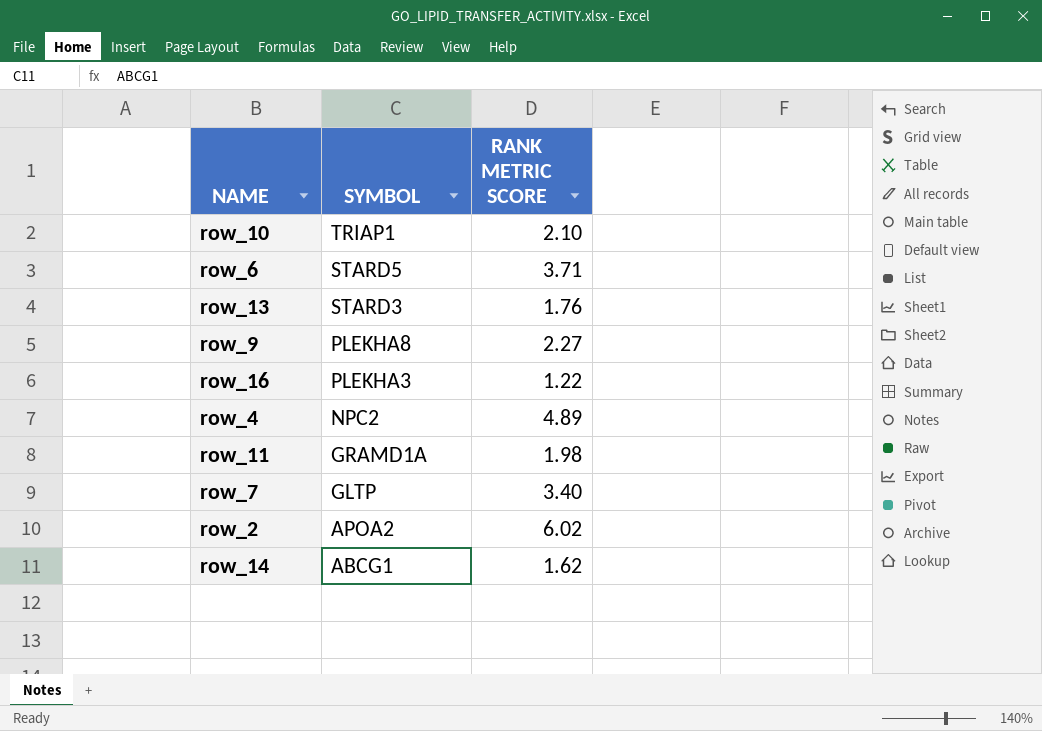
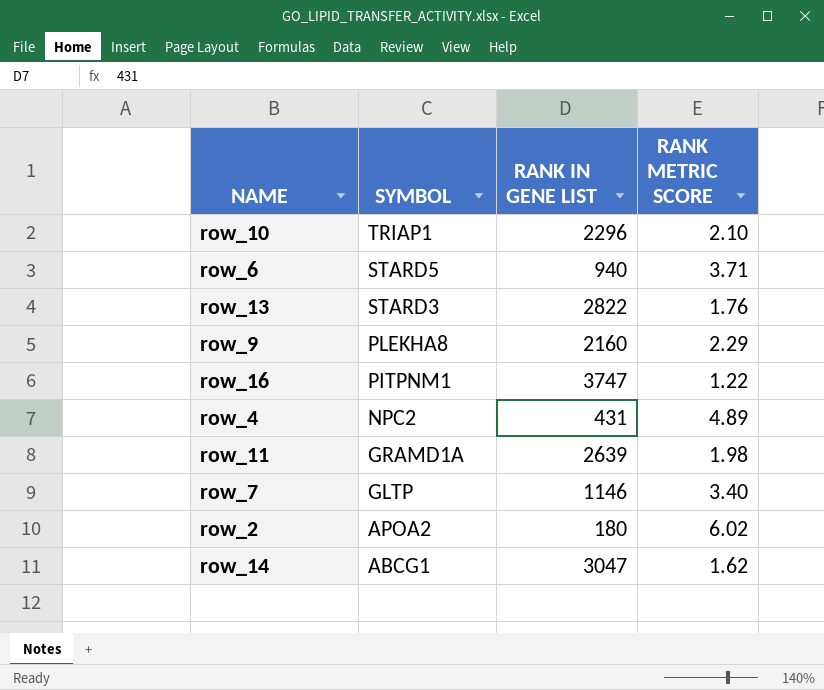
column RANK IN GENE LIST | position: none -> 3
row_9 | RANK METRIC SCORE: 2.27 -> 2.29
row_16 | SYMBOL: PLEKHA3 -> PITPNM1

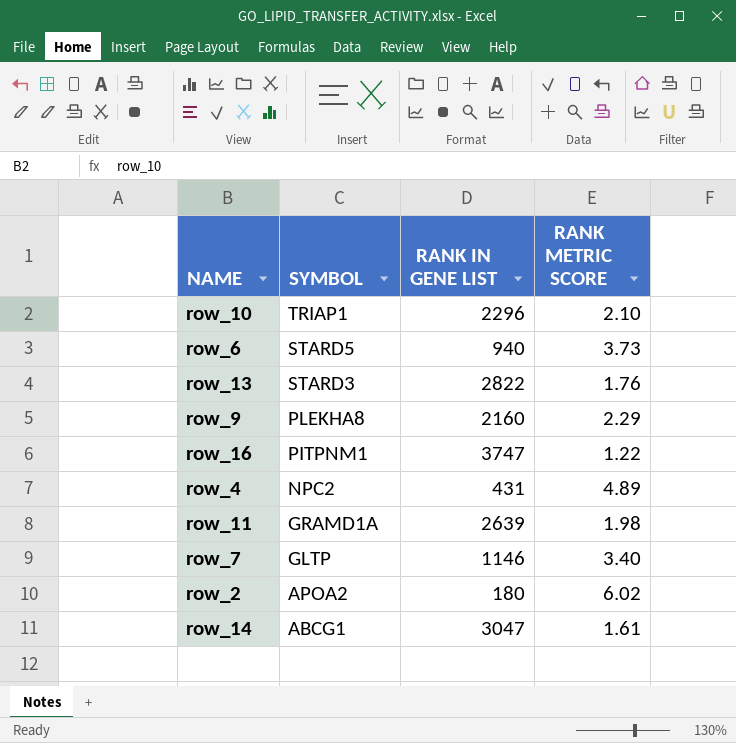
row_6 | RANK METRIC SCORE: 3.71 -> 3.73
row_14 | RANK METRIC SCORE: 1.62 -> 1.61

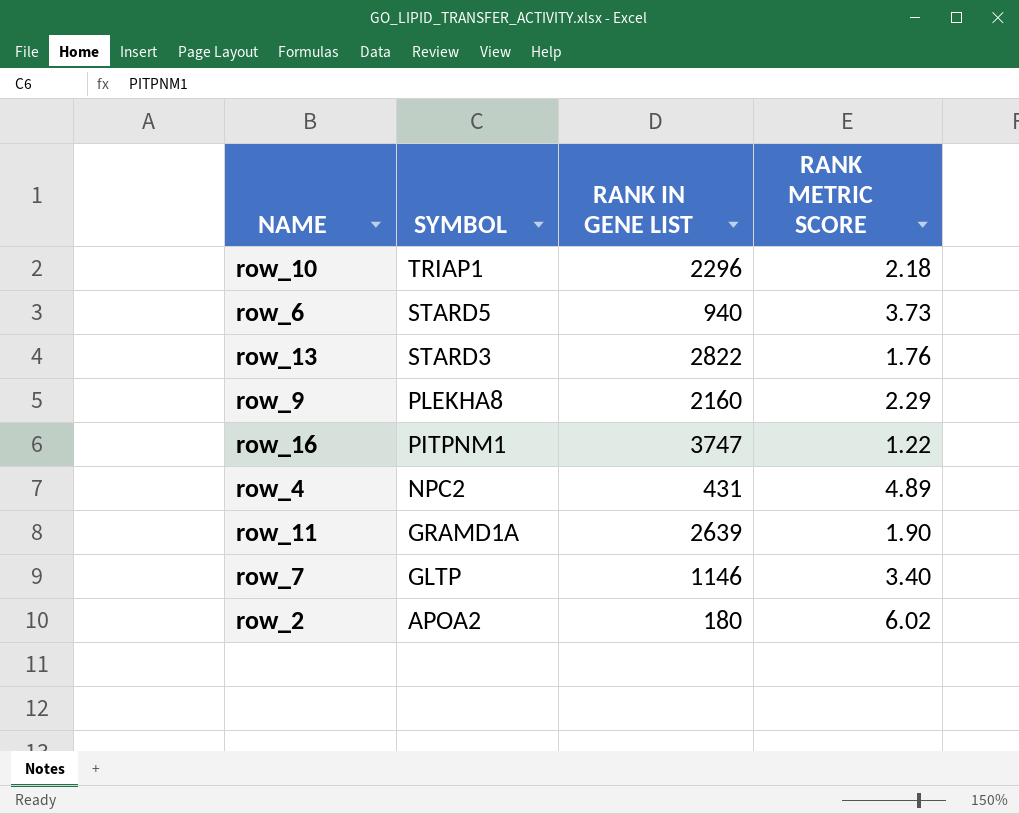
row row_14: ABCG1 | 3047 | 1.61 -> none
row_10 | RANK METRIC SCORE: 2.10 -> 2.18
row_11 | RANK METRIC SCORE: 1.98 -> 1.90

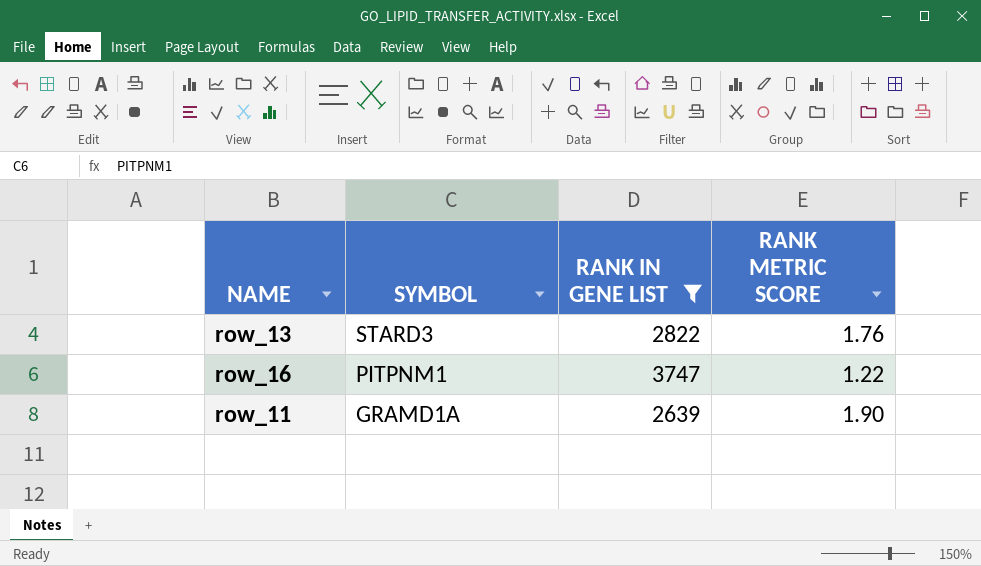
filter: none -> RANK IN GENE LIST >= 2639

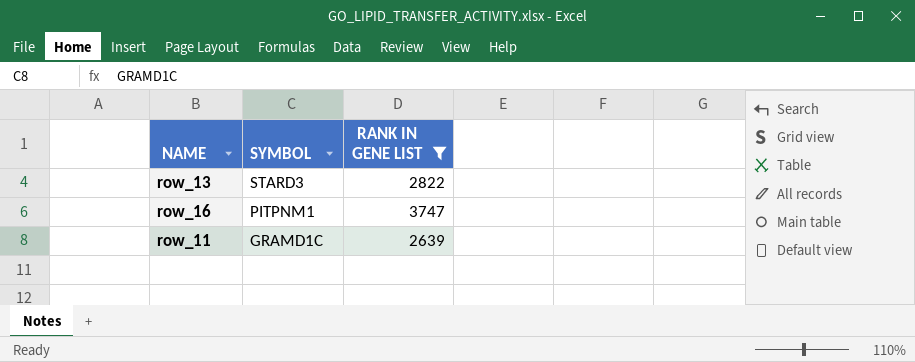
column RANK METRIC SCORE | position: 4 -> none
row_11 | SYMBOL: GRAMD1A -> GRAMD1C

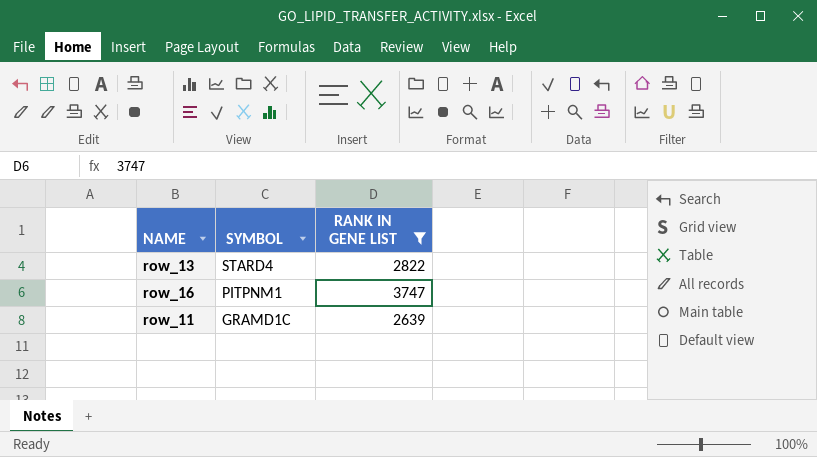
row_13 | SYMBOL: STARD3 -> STARD4

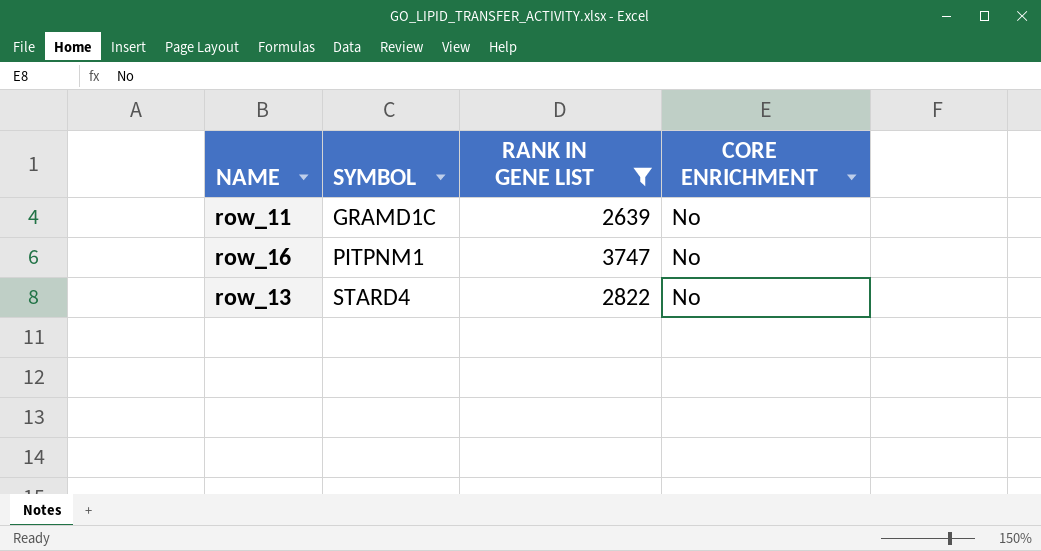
row order: SYMBOL descending -> SYMBOL ascending
column CORE ENRICHMENT | position: none -> 4

